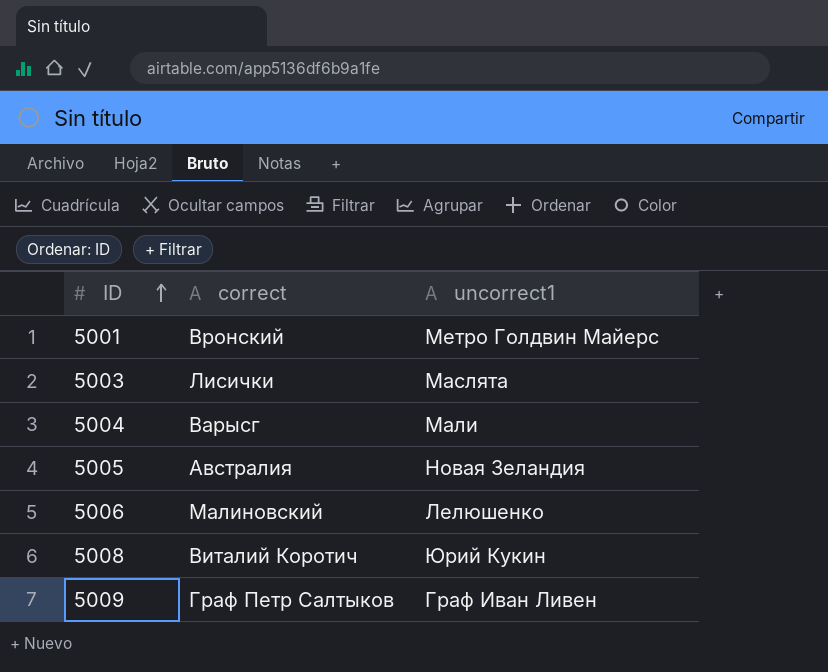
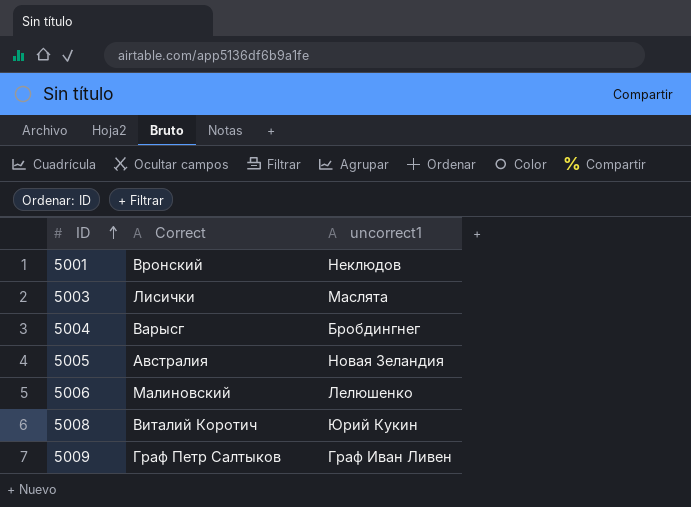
column name: correct -> Correct
5001 | uncorrect1: Метро Голдвин Майерс -> Неклюдов
5004 | uncorrect1: Мали -> Бробдингнег

